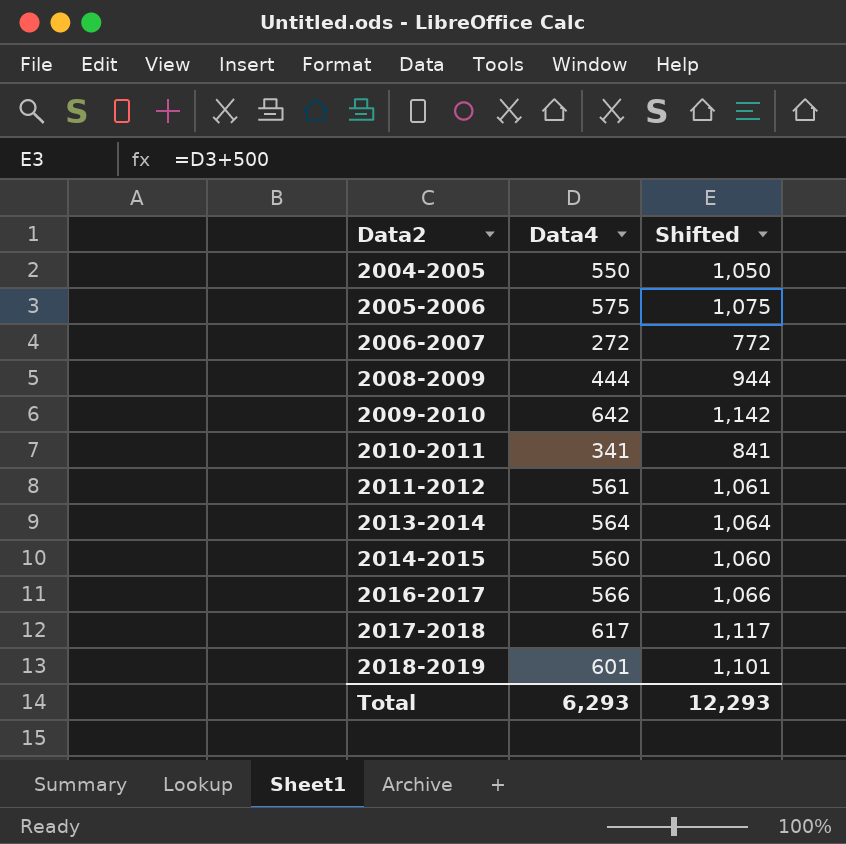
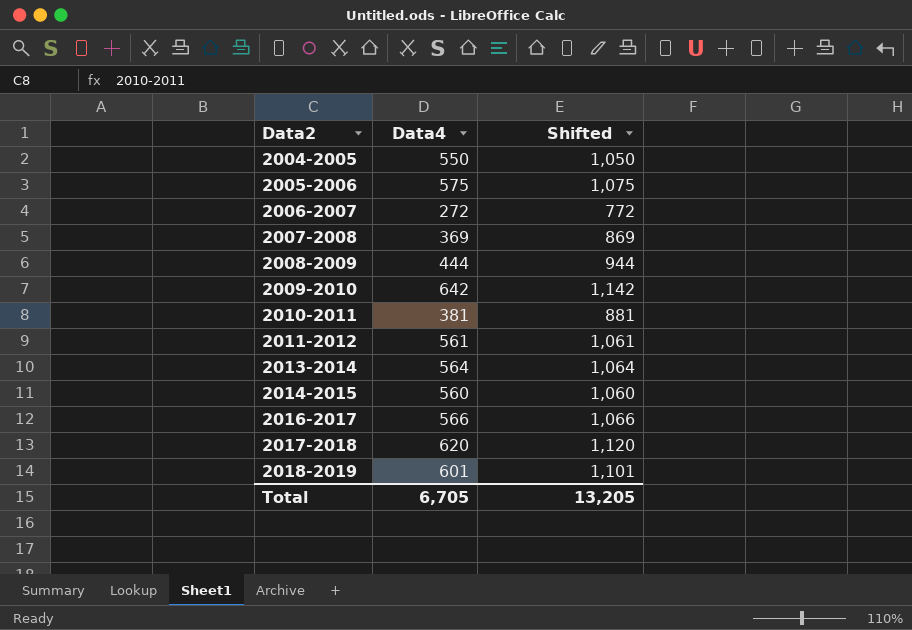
row 2007-2008: none -> 369 | 869
2010-2011 | Data4: 341 -> 381
2010-2011 | Shifted: 841 -> 881
2017-2018 | Data4: 617 -> 620
2017-2018 | Shifted: 1,117 -> 1,120
Total | Data4: 6,293 -> 6,705
Total | Shifted: 12,293 -> 13,205

